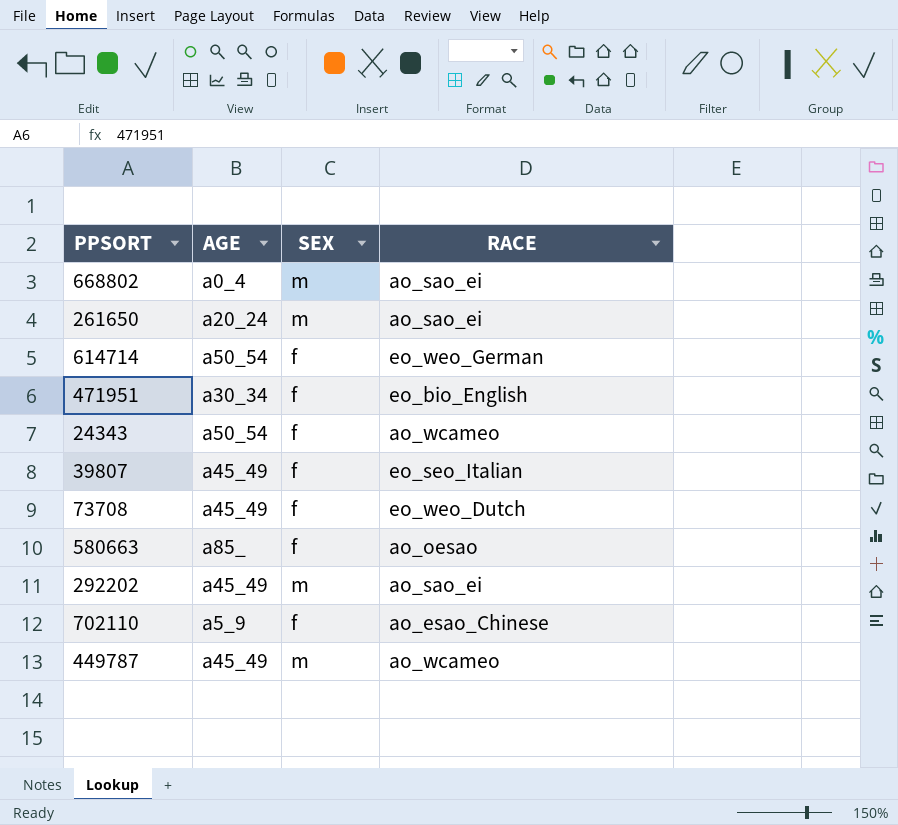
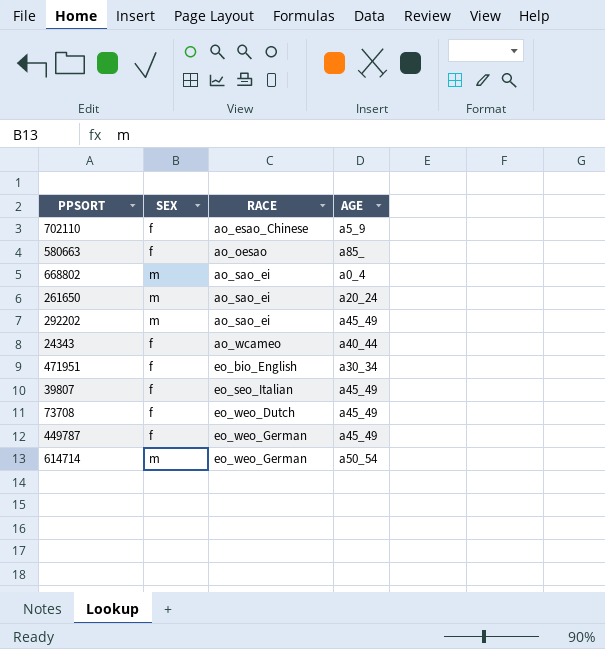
row order: none -> RACE ascending
column AGE | position: 2 -> 4
24343 | AGE: a50_54 -> a40_44
449787 | SEX: m -> f
449787 | RACE: ao_wcameo -> eo_weo_German
614714 | SEX: f -> m

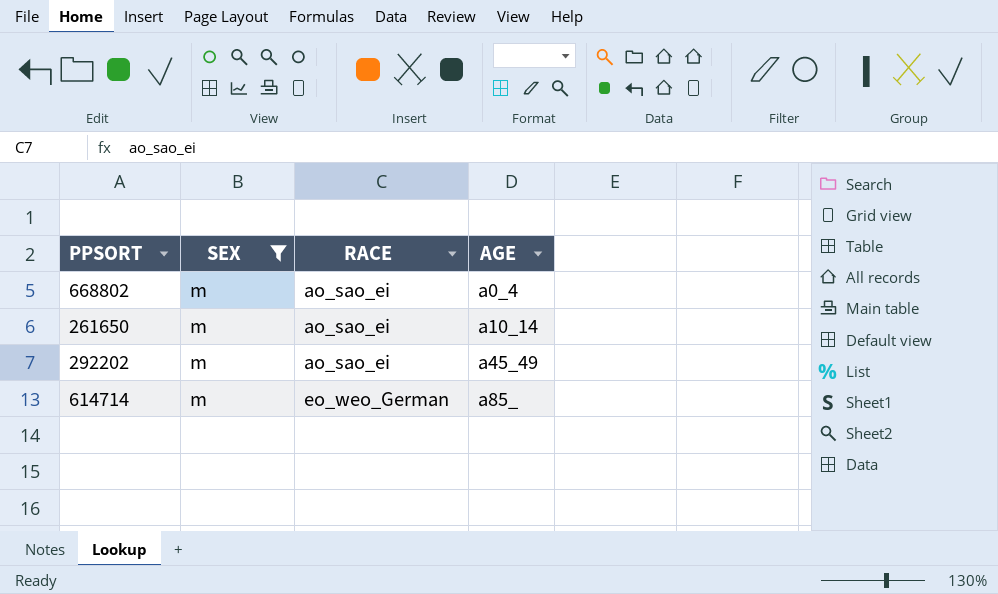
filter: none -> SEX = m
261650 | AGE: a20_24 -> a10_14
614714 | AGE: a50_54 -> a85_

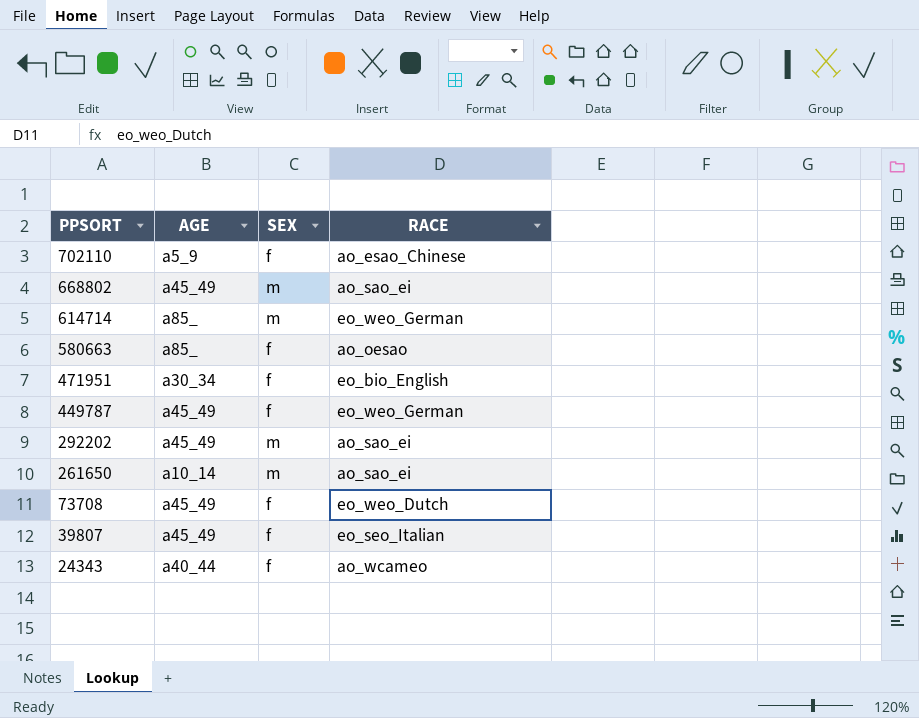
filter: SEX = m -> none
row order: RACE ascending -> PPSORT descending
column AGE | position: 4 -> 2
668802 | AGE: a0_4 -> a45_49

